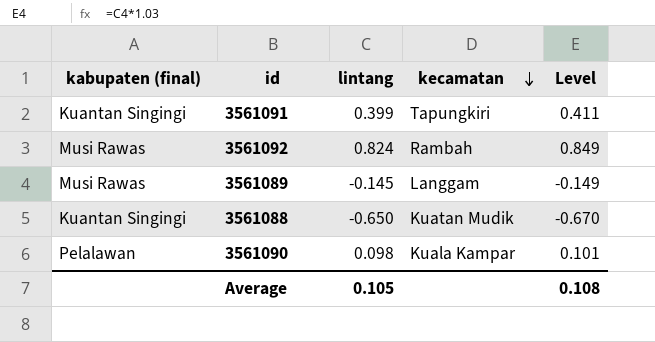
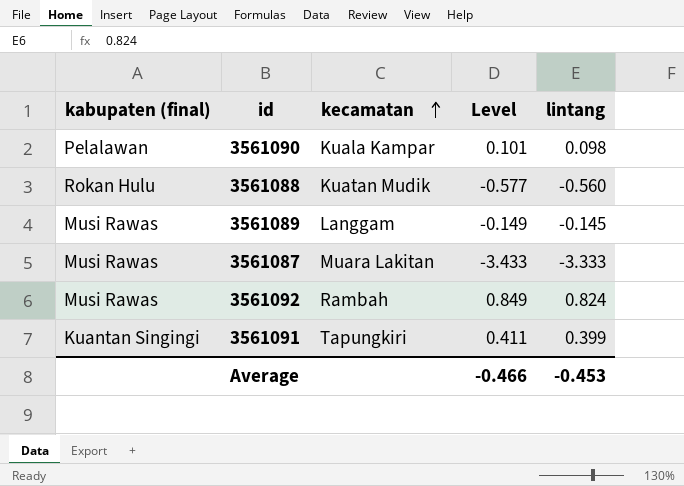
row order: kecamatan descending -> kecamatan ascending
column lintang | position: 3 -> 5
3561088 | kabupaten (final): Kuantan Singingi -> Rokan Hulu
3561088 | Level: -0.670 -> -0.577
3561088 | lintang: -0.650 -> -0.560
row 3561087: none -> Musi Rawas | Muara Lakitan | -3.433 | -3.333
Average | Level: 0.108 -> -0.466
Average | lintang: 0.105 -> -0.453

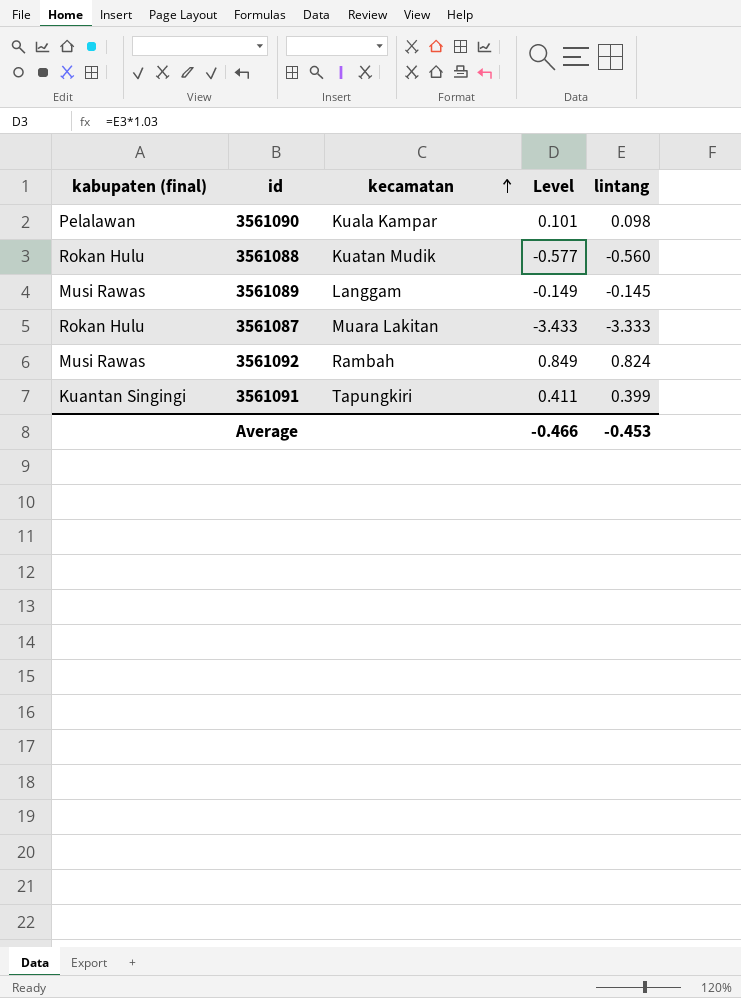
3561087 | kabupaten (final): Musi Rawas -> Rokan Hulu

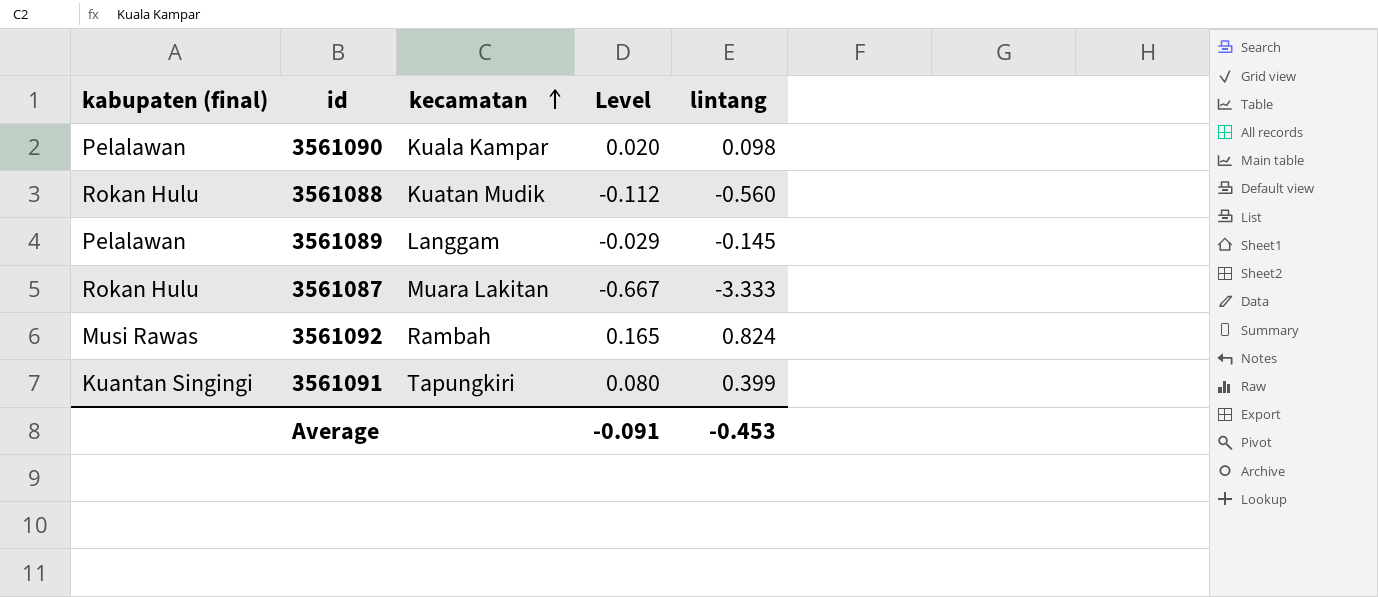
column Level | formula: [lintang] * 1.03 -> [lintang] * 0.2
3561089 | kabupaten (final): Musi Rawas -> Pelalawan
Average | Level: -0.466 -> -0.091

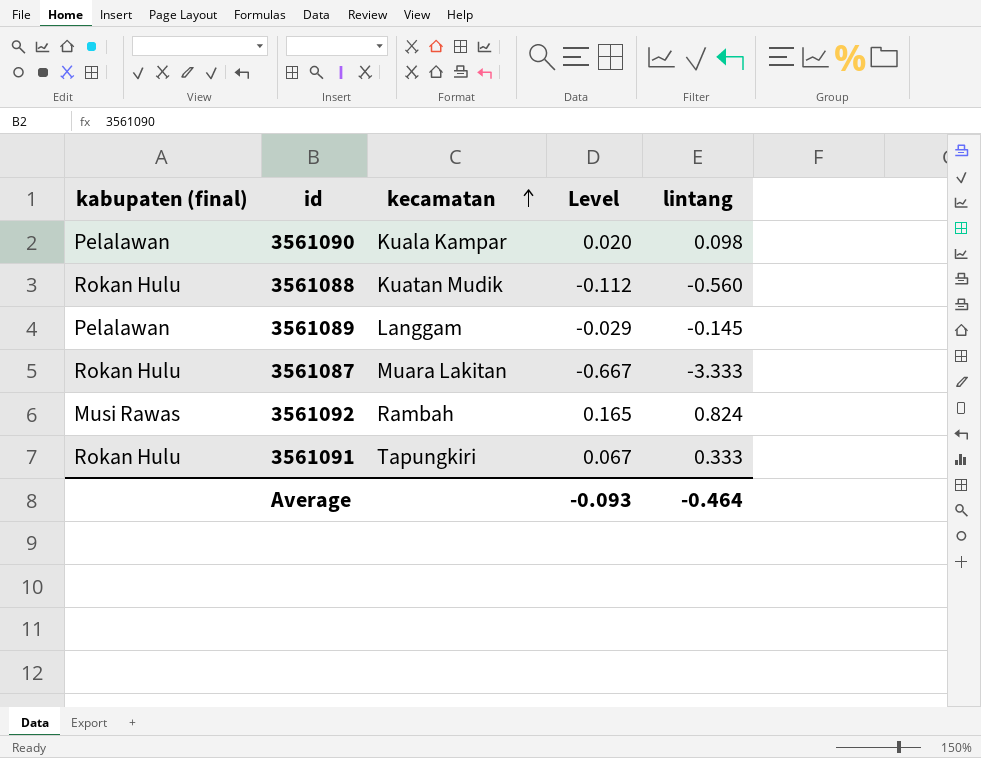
3561091 | kabupaten (final): Kuantan Singingi -> Rokan Hulu
3561091 | Level: 0.080 -> 0.067
3561091 | lintang: 0.399 -> 0.333
Average | Level: -0.091 -> -0.093
Average | lintang: -0.453 -> -0.464

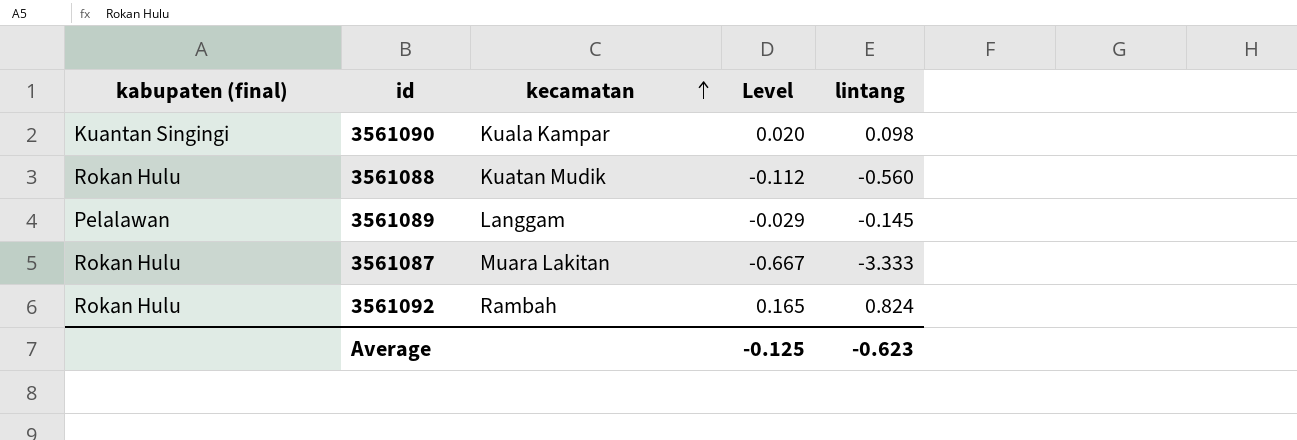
row 3561091: Rokan Hulu | Tapungkiri | 0.067 | 0.333 -> none
3561090 | kabupaten (final): Pelalawan -> Kuantan Singingi
3561092 | kabupaten (final): Musi Rawas -> Rokan Hulu
Average | Level: -0.093 -> -0.125
Average | lintang: -0.464 -> -0.623

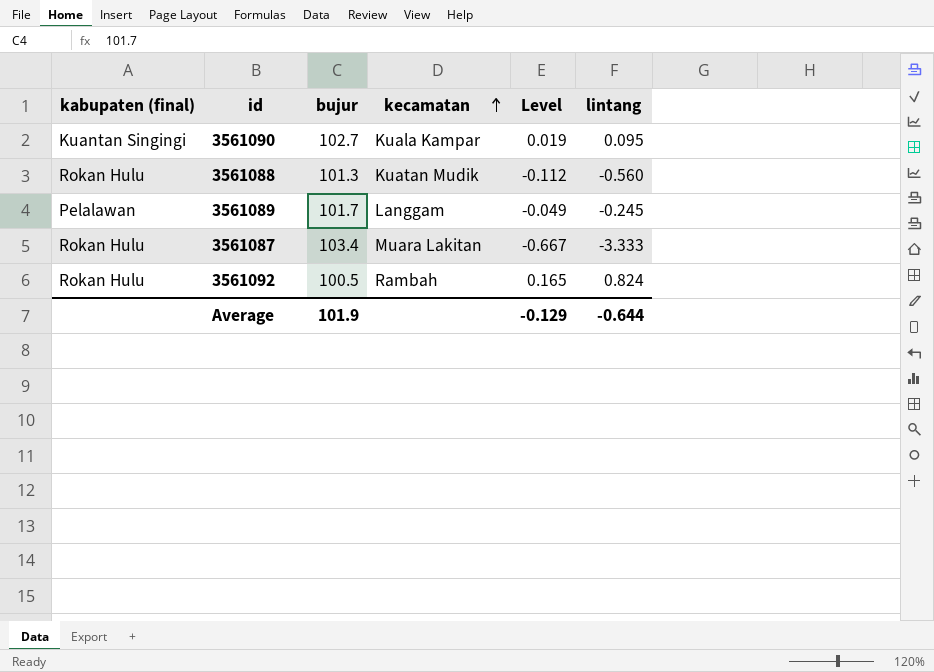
column bujur | position: none -> 3
3561090 | Level: 0.020 -> 0.019
3561090 | lintang: 0.098 -> 0.095
3561089 | Level: -0.029 -> -0.049
3561089 | lintang: -0.145 -> -0.245
Average | Level: -0.125 -> -0.129
Average | lintang: -0.623 -> -0.644

